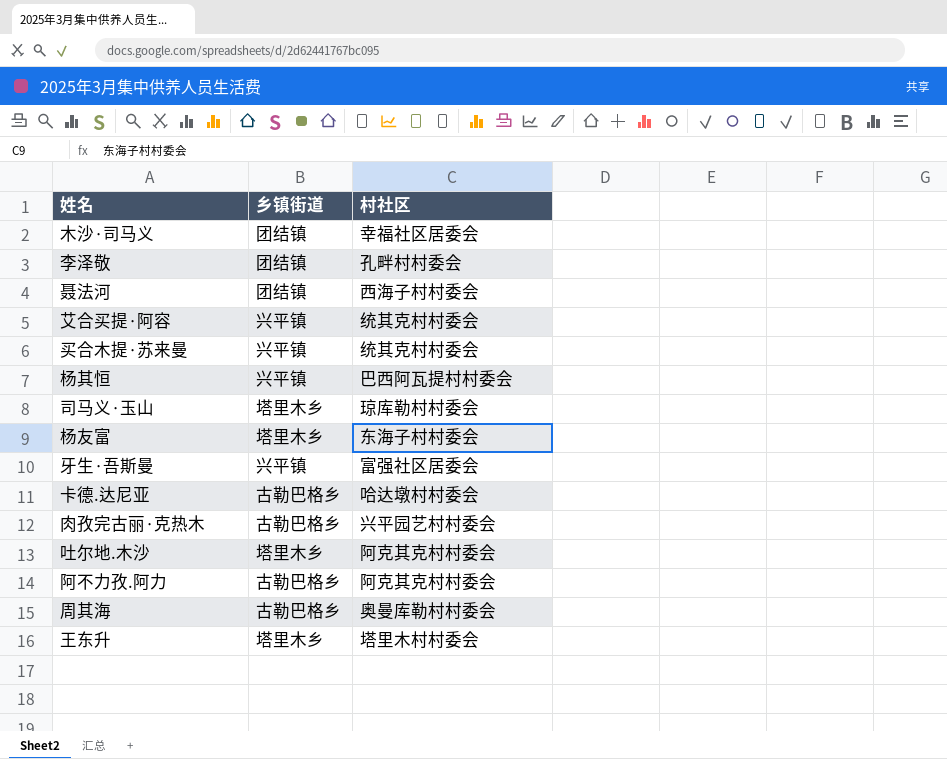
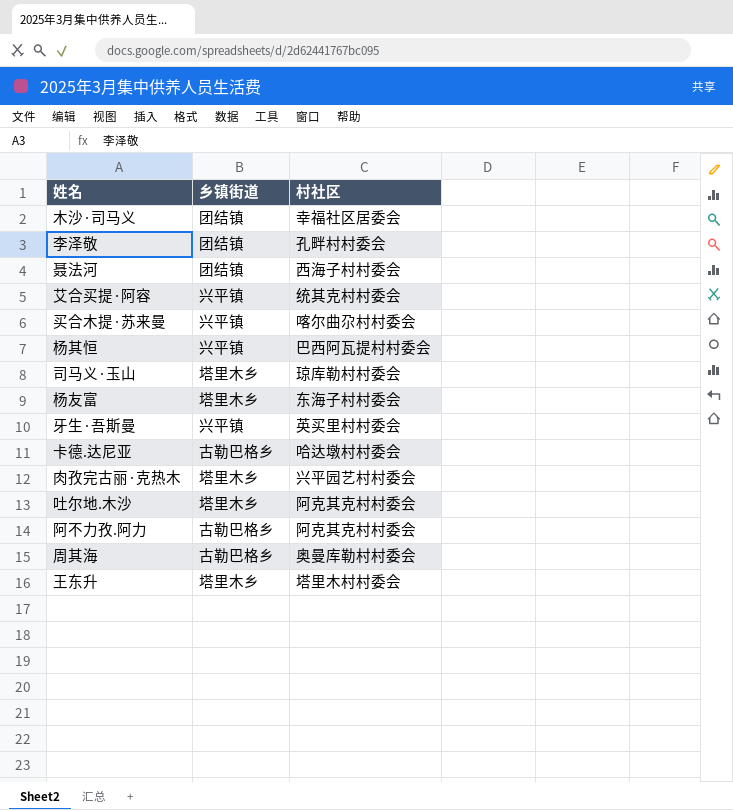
买合木提·苏来曼 | 村社区: 统其克村村委会 -> 喀尔曲尕村村委会
牙生·吾斯曼 | 村社区: 富强社区居委会 -> 英买里村村委会
肉孜完古丽·克热木 | 乡镇街道: 古勒巴格乡 -> 塔里木乡

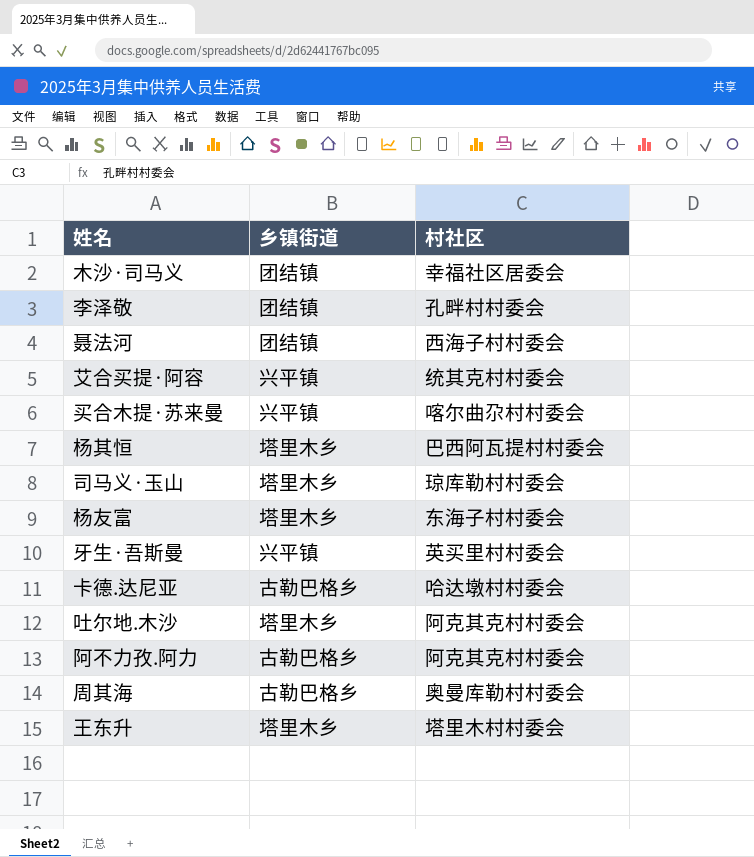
row 肉孜完古丽·克热木: 塔里木乡 | 兴平园艺村村委会 -> none
杨其恒 | 乡镇街道: 兴平镇 -> 塔里木乡

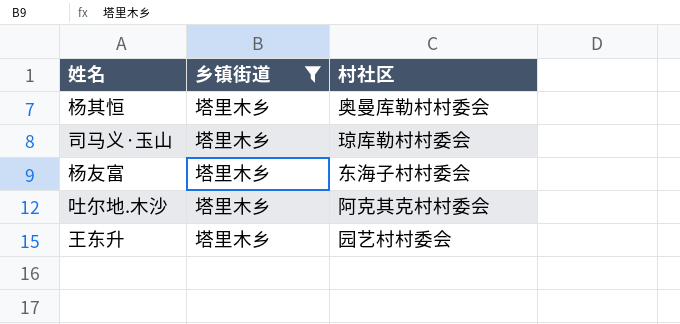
filter: none -> 乡镇街道 = 塔里木乡
杨其恒 | 村社区: 巴西阿瓦提村村委会 -> 奥曼库勒村村委会
王东升 | 村社区: 塔里木村村委会 -> 园艺村村委会

